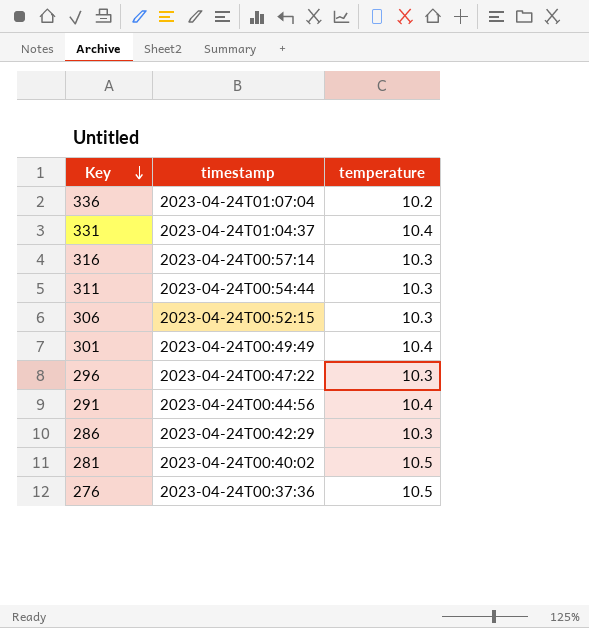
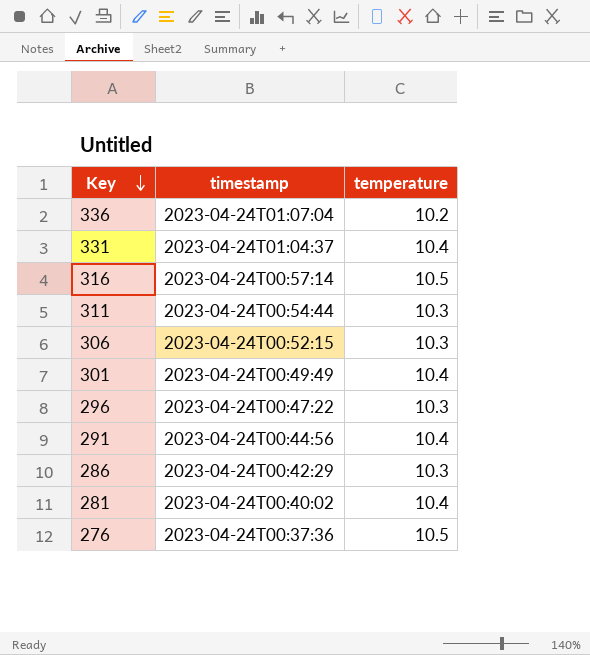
316 | temperature: 10.3 -> 10.5
281 | temperature: 10.5 -> 10.4

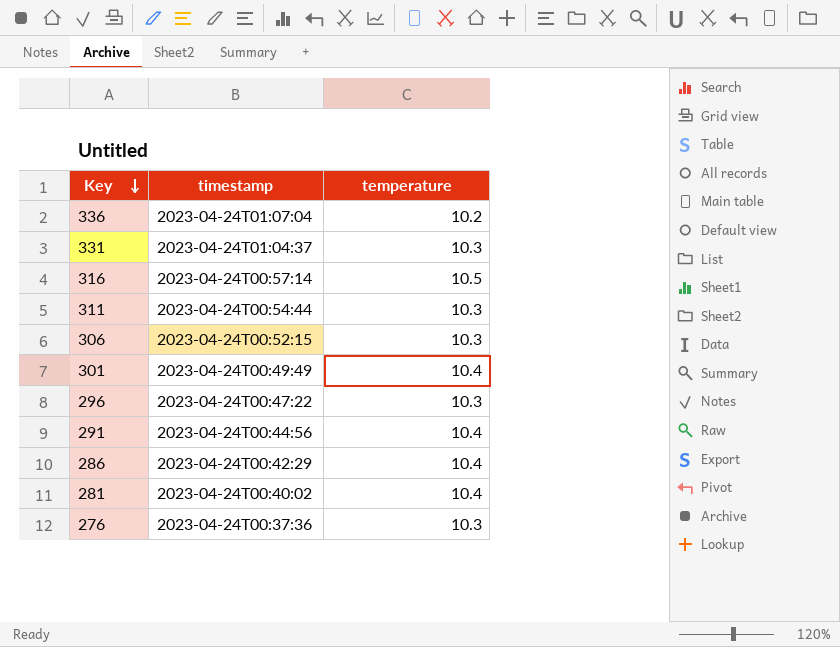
331 | temperature: 10.4 -> 10.3
286 | temperature: 10.3 -> 10.4
276 | temperature: 10.5 -> 10.3

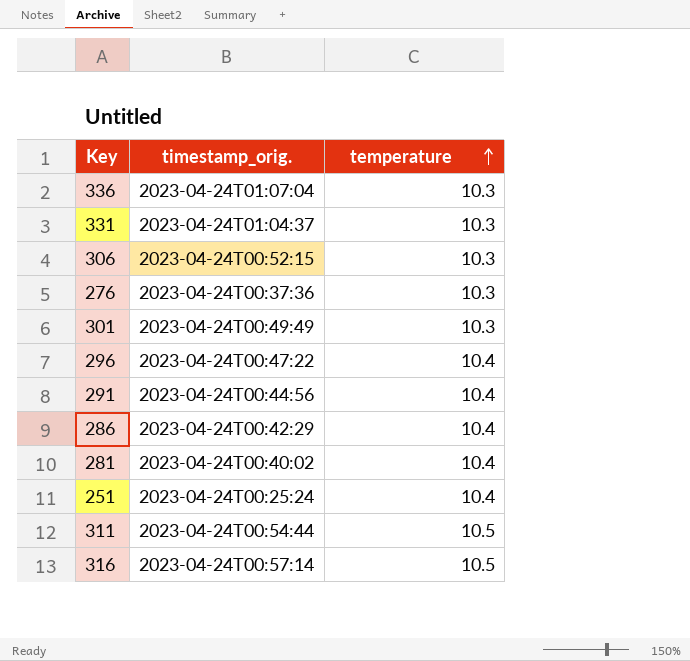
row order: Key descending -> temperature ascending
column name: timestamp -> timestamp_orig.
336 | temperature: 10.2 -> 10.3
301 | temperature: 10.4 -> 10.3
296 | temperature: 10.3 -> 10.4
row 251: none -> 2023-04-24T00:25:24 | 10.4
311 | temperature: 10.3 -> 10.5

